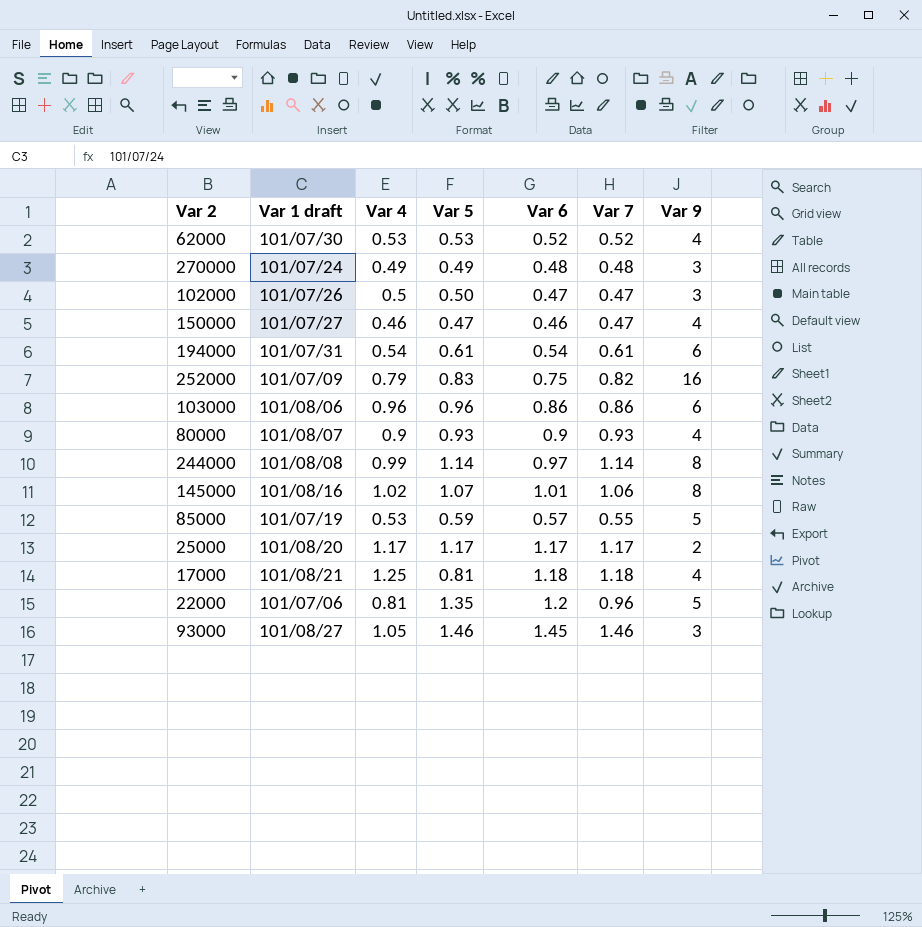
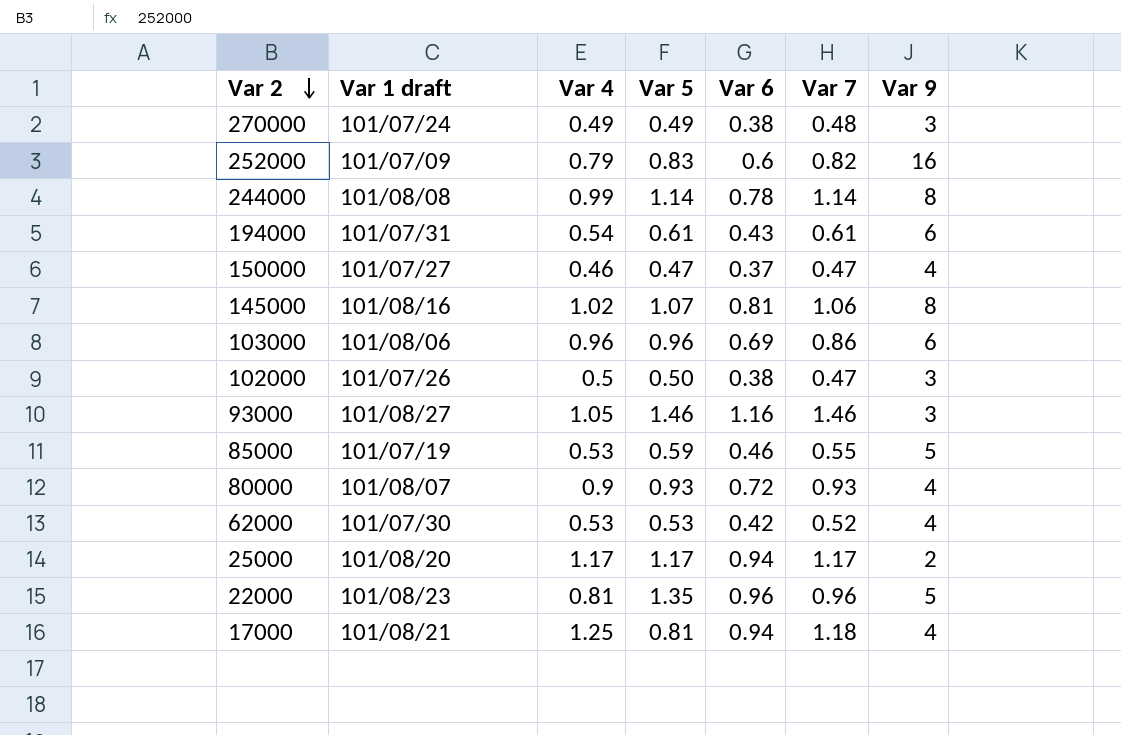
row order: none -> Var 2 descending
270000 | Var 6: 0.48 -> 0.38
252000 | Var 6: 0.75 -> 0.6
244000 | Var 6: 0.97 -> 0.78
194000 | Var 6: 0.54 -> 0.43
150000 | Var 6: 0.46 -> 0.37
145000 | Var 6: 1.01 -> 0.81
103000 | Var 6: 0.86 -> 0.69
102000 | Var 6: 0.47 -> 0.38
93000 | Var 6: 1.45 -> 1.16
85000 | Var 6: 0.57 -> 0.46
80000 | Var 6: 0.9 -> 0.72
62000 | Var 6: 0.52 -> 0.42
25000 | Var 6: 1.17 -> 0.94
22000 | Var 1 draft: 101/07/06 -> 101/08/23
22000 | Var 6: 1.2 -> 0.96
17000 | Var 6: 1.18 -> 0.94

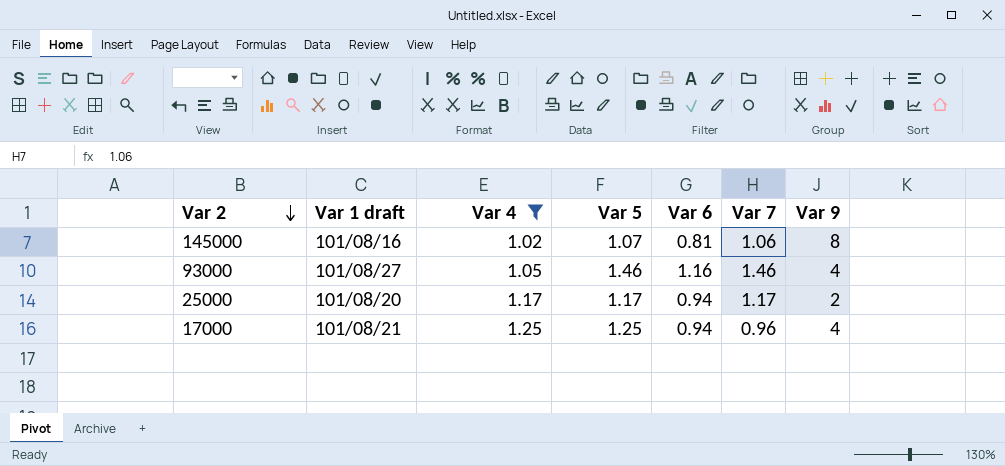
filter: none -> Var 4 >= 1.02
93000 | Var 9: 3 -> 4
17000 | Var 5: 0.81 -> 1.25
17000 | Var 7: 1.18 -> 0.96

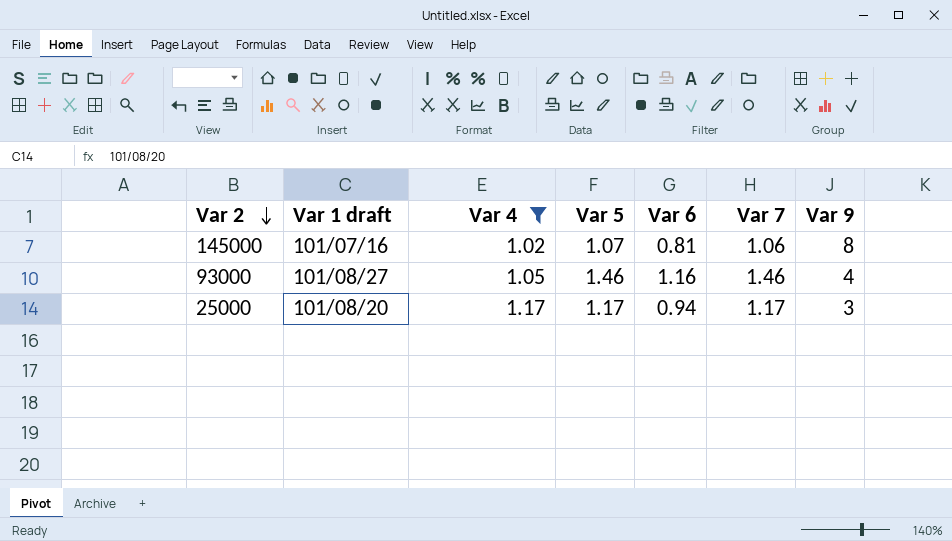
row 17000: 101/08/21 | 1.25 | 1.25 | 0.94 | 0.96 | 4 -> none
145000 | Var 1 draft: 101/08/16 -> 101/07/16
25000 | Var 9: 2 -> 3

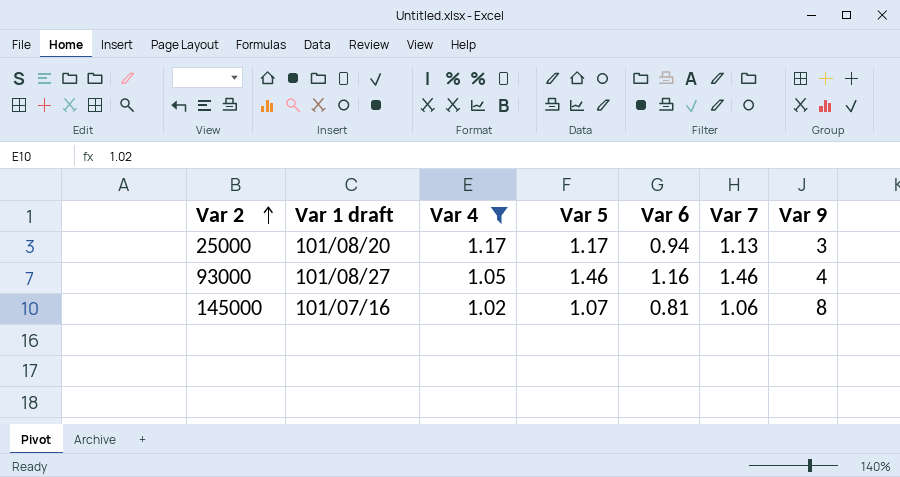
row order: Var 2 descending -> Var 2 ascending
25000 | Var 7: 1.17 -> 1.13

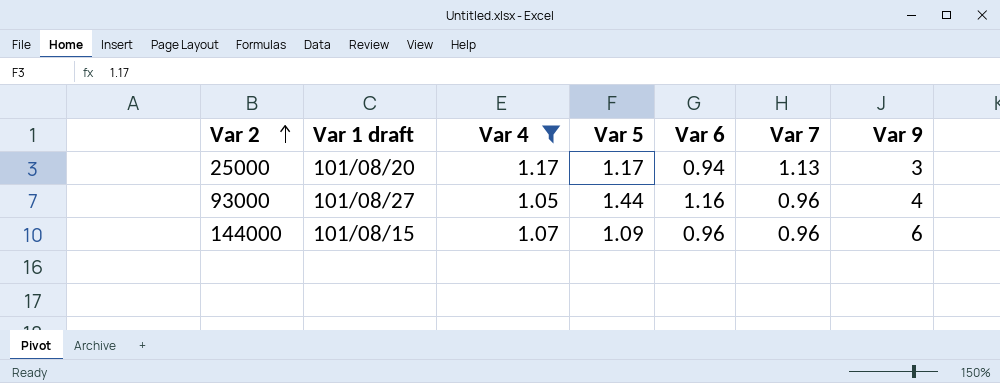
row 145000: 101/07/16 | 1.02 | 1.07 | 0.81 | 1.06 | 8 -> none
93000 | Var 5: 1.46 -> 1.44
93000 | Var 7: 1.46 -> 0.96
row 144000: none -> 101/08/15 | 1.07 | 1.09 | 0.96 | 0.96 | 6

